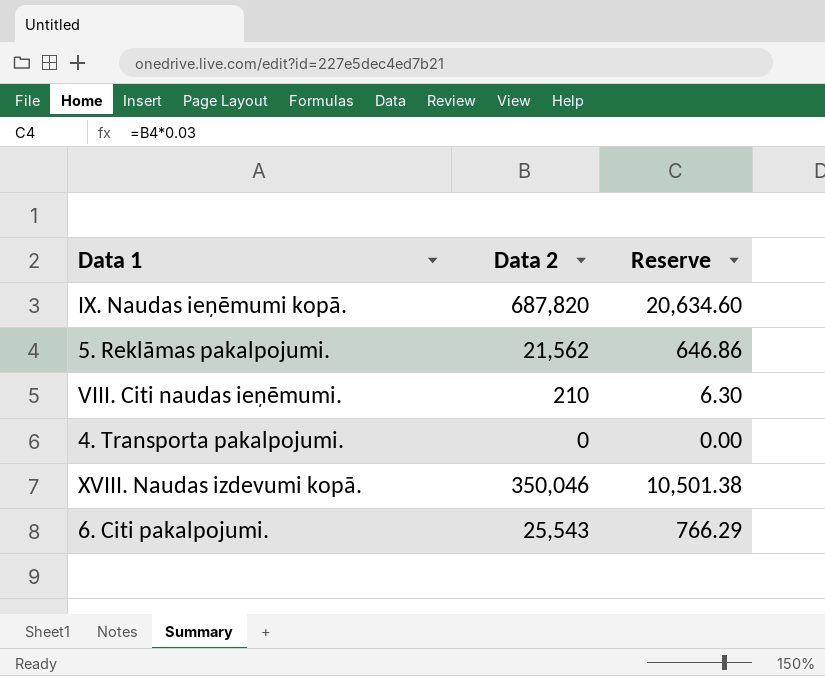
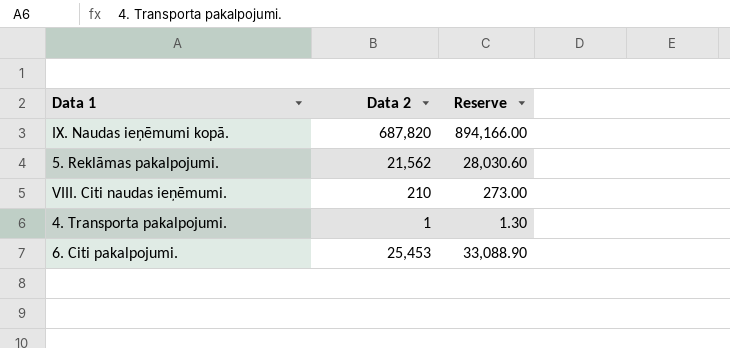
column Reserve | formula: [Data 2] * 0.03 -> [Data 2] * 1.3
row XVIII. Naudas izdevumi kopā.: 350,046 | 10,501.38 -> none
4. Transporta pakalpojumi. | Data 2: 0 -> 1
6. Citi pakalpojumi. | Data 2: 25,543 -> 25,453

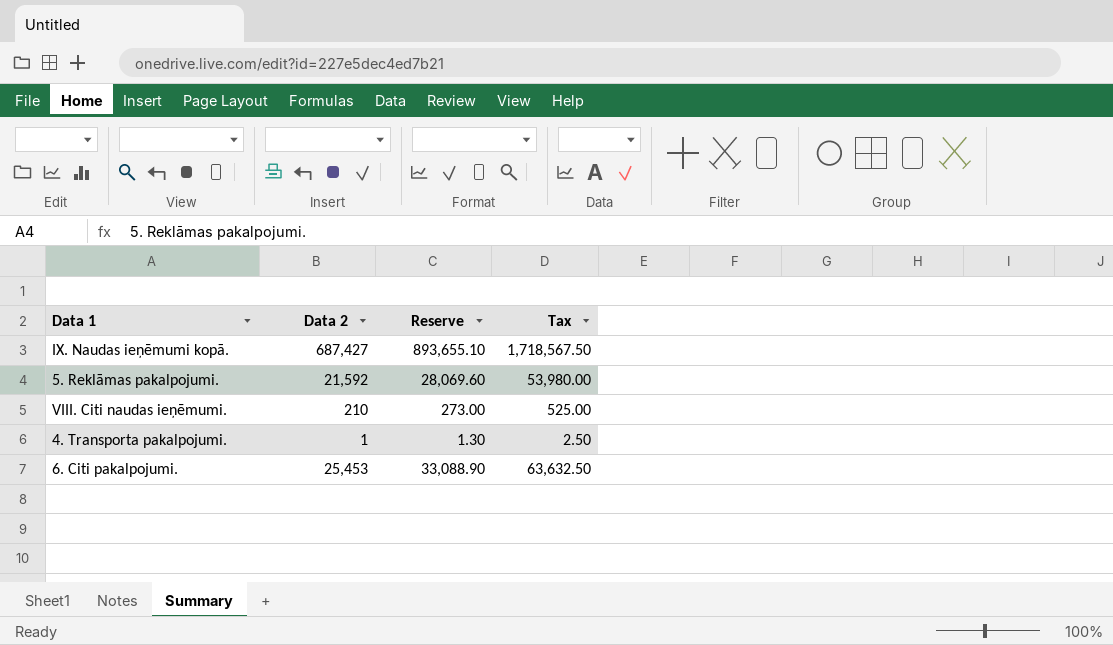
column Tax | formula: none -> [Data 2] * 2.5
IX. Naudas ieņēmumi kopā. | Data 2: 687,820 -> 687,427
IX. Naudas ieņēmumi kopā. | Reserve: 894,166.00 -> 893,655.10
5. Reklāmas pakalpojumi. | Data 2: 21,562 -> 21,592
5. Reklāmas pakalpojumi. | Reserve: 28,030.60 -> 28,069.60

